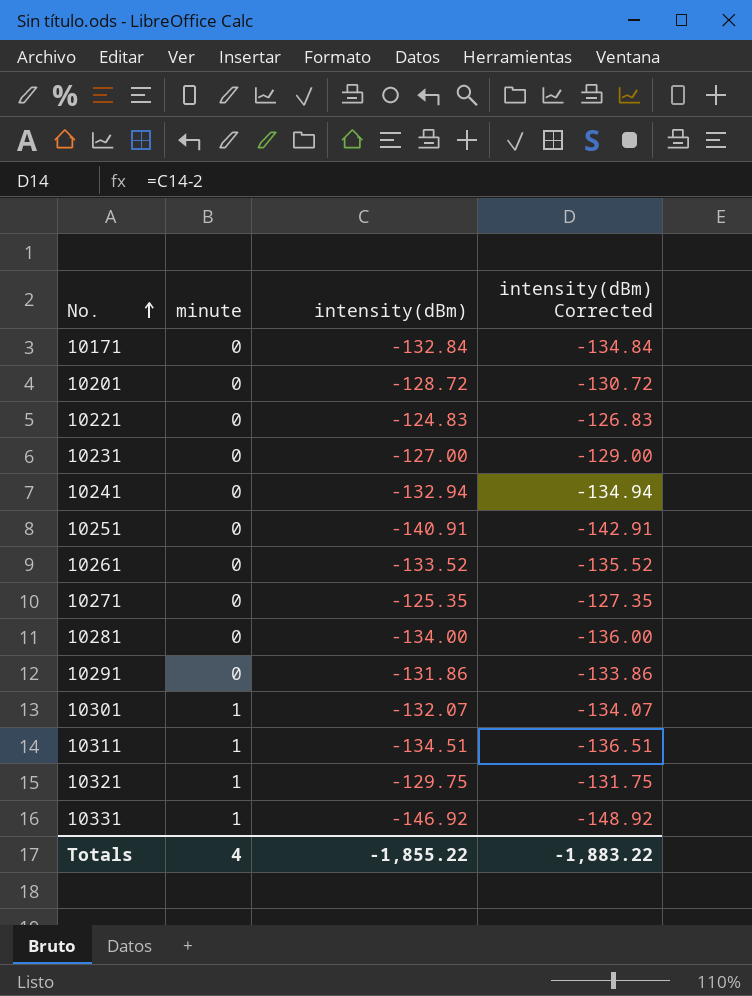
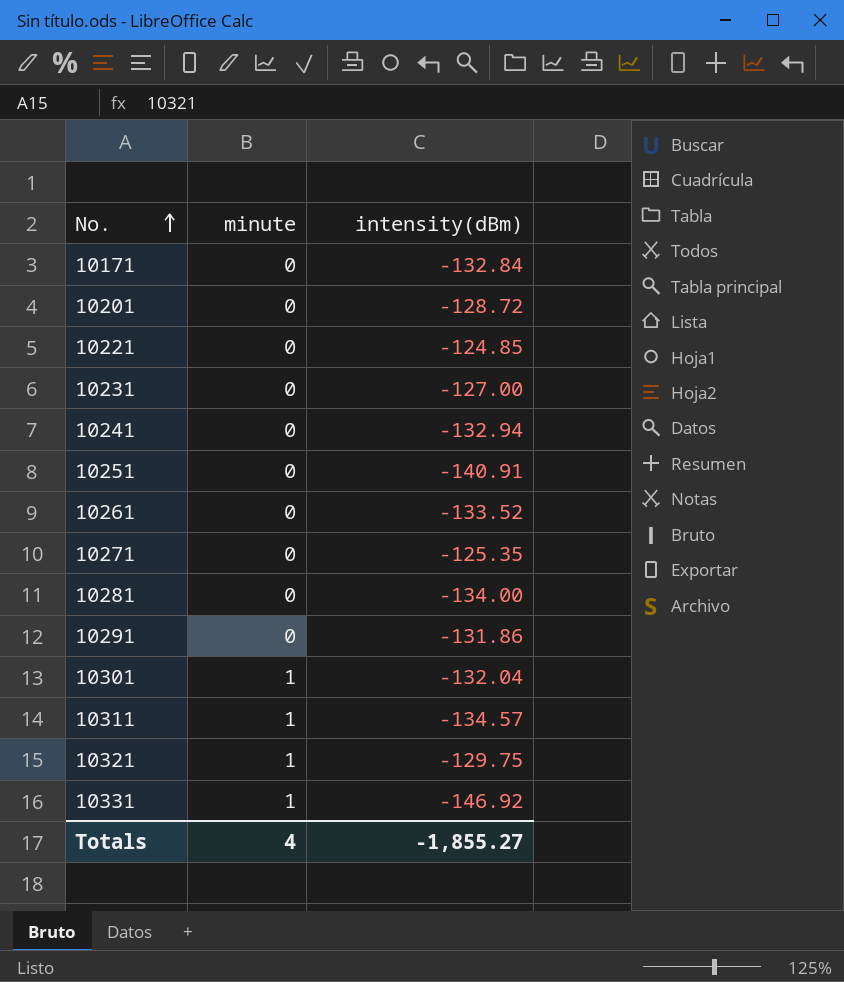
column intensity(dBm) Corrected | formula: [intensity(dBm)] - 2 -> none
10221 | intensity(dBm): -124.83 -> -124.85
10301 | intensity(dBm): -132.07 -> -132.04
10311 | intensity(dBm): -134.51 -> -134.57
Totals | intensity(dBm): -1,855.22 -> -1,855.27

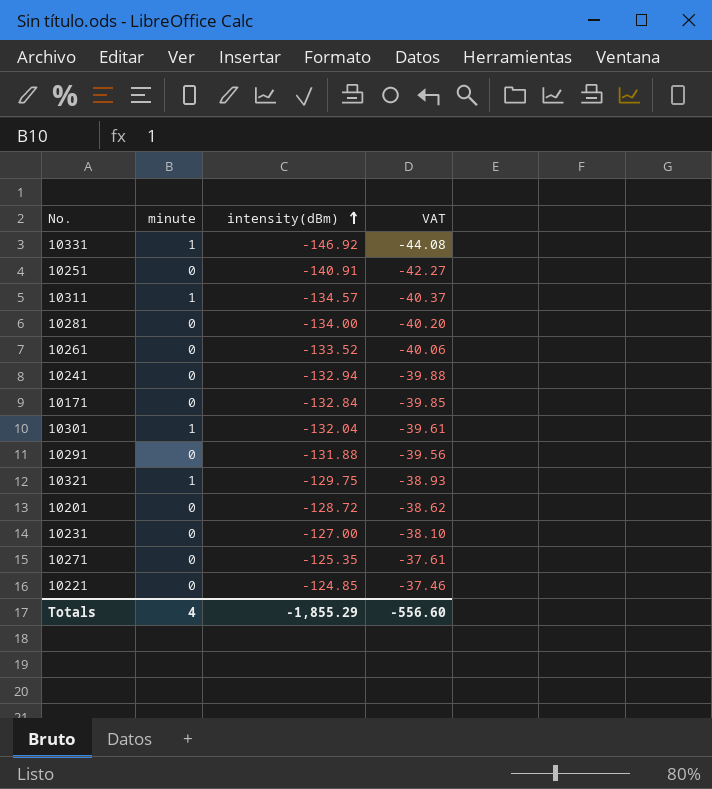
row order: No. ascending -> intensity(dBm) ascending
column VAT | formula: none -> [intensity(dBm)] * 0.3
10291 | intensity(dBm): -131.86 -> -131.88
Totals | intensity(dBm): -1,855.27 -> -1,855.29

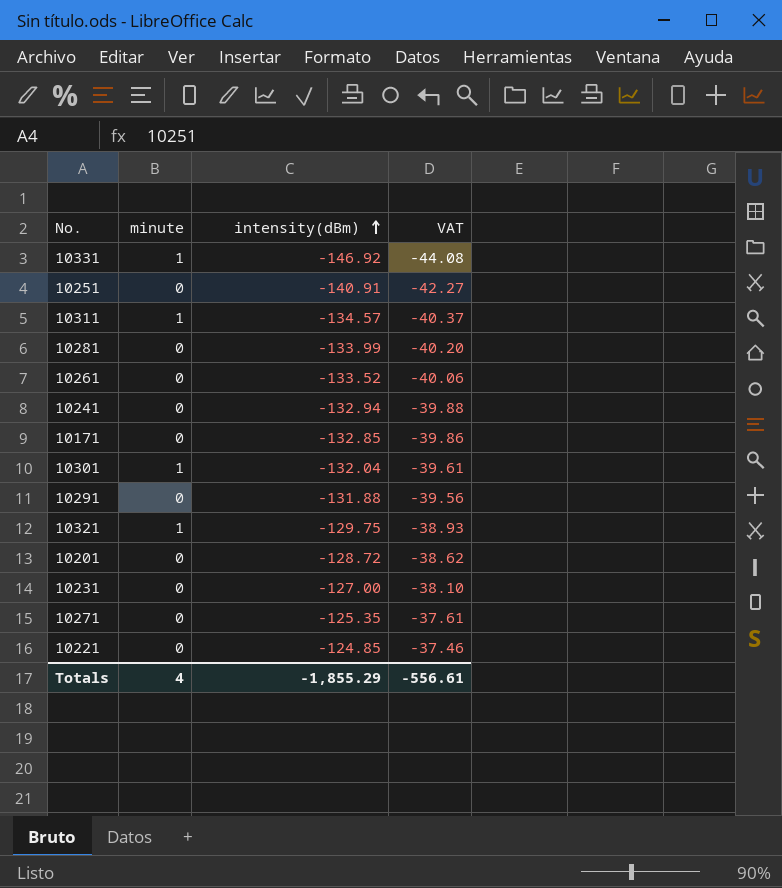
10281 | intensity(dBm): -134.00 -> -133.99
10171 | intensity(dBm): -132.84 -> -132.85
10171 | VAT: -39.85 -> -39.86
Totals | VAT: -556.60 -> -556.61

